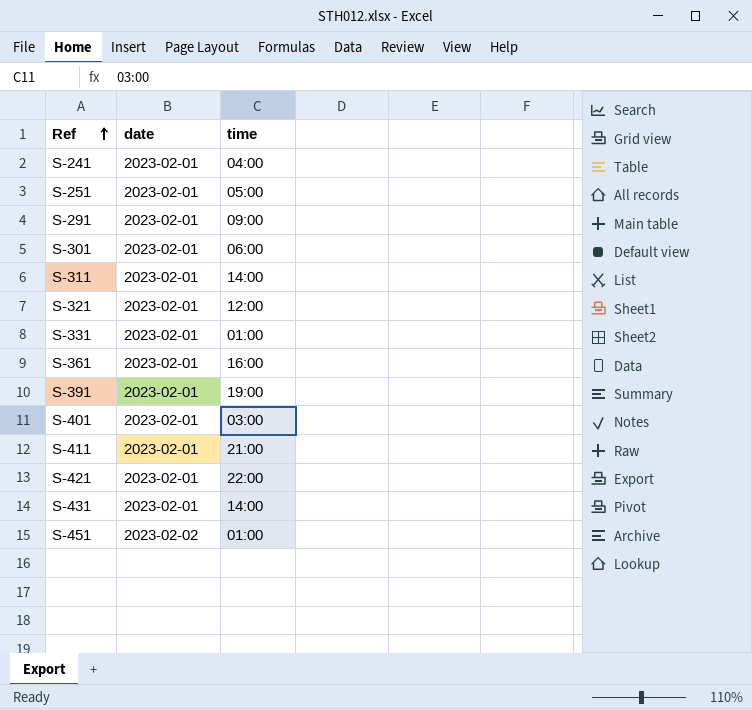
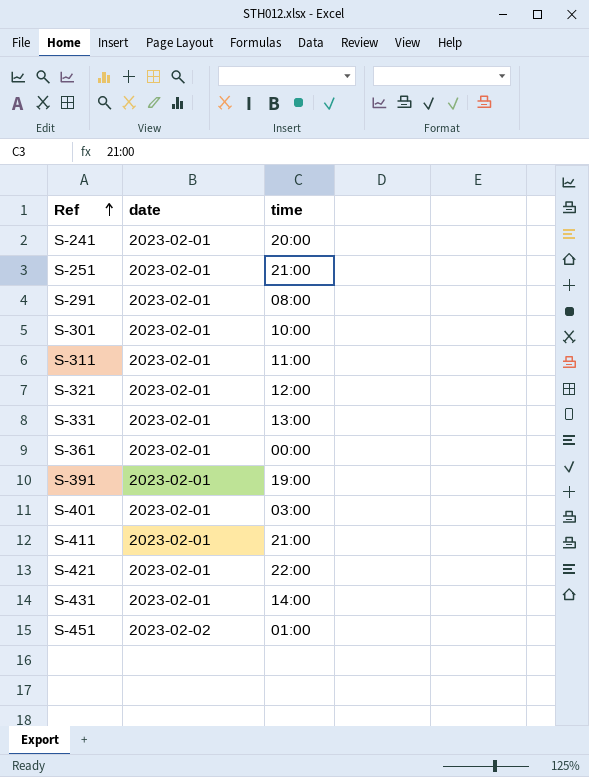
S-241 | time: 04:00 -> 20:00
S-251 | time: 05:00 -> 21:00
S-291 | time: 09:00 -> 08:00
S-301 | time: 06:00 -> 10:00
S-311 | time: 14:00 -> 11:00
S-331 | time: 01:00 -> 13:00
S-361 | time: 16:00 -> 00:00

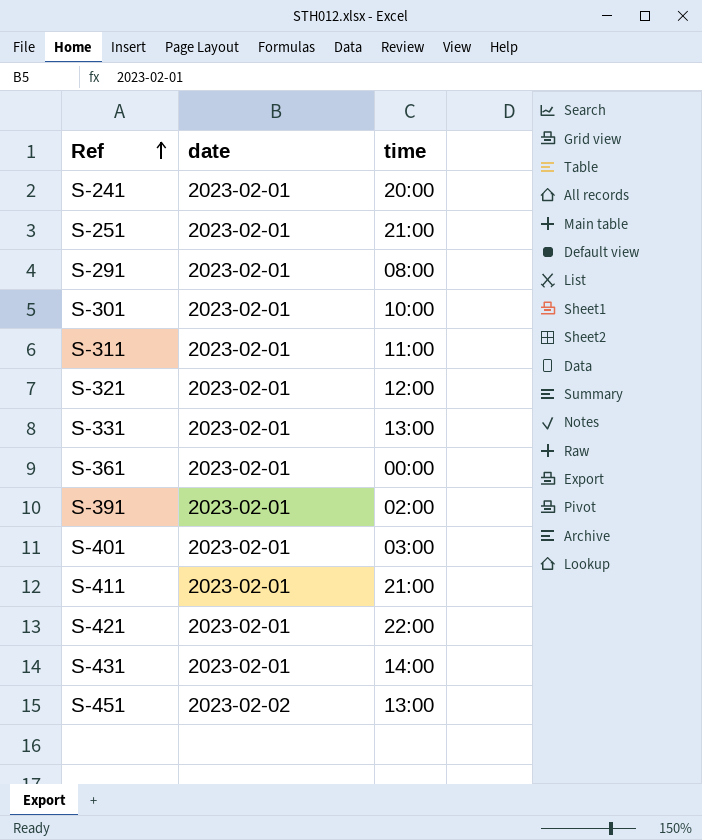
S-391 | time: 19:00 -> 02:00
S-451 | time: 01:00 -> 13:00

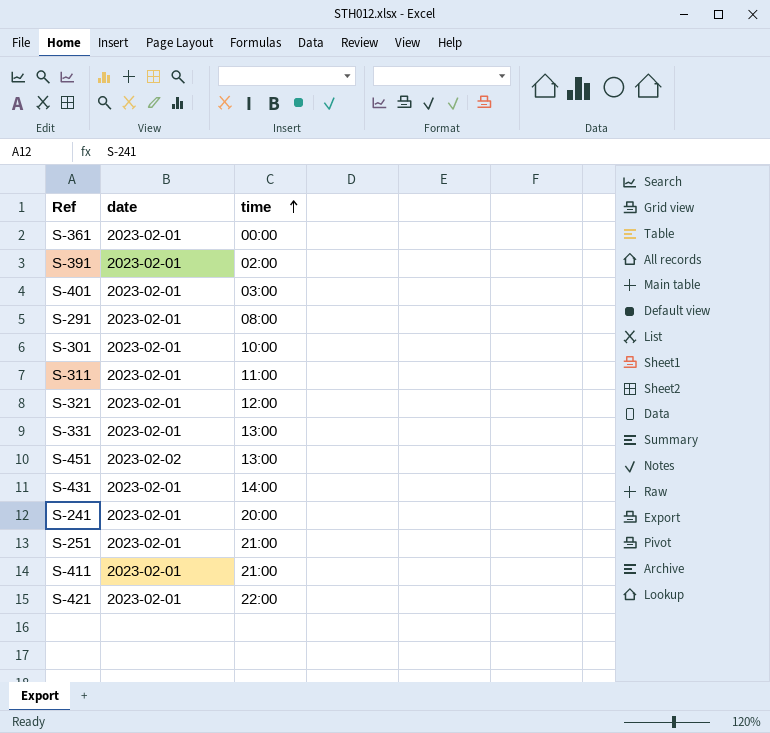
row order: Ref ascending -> time ascending

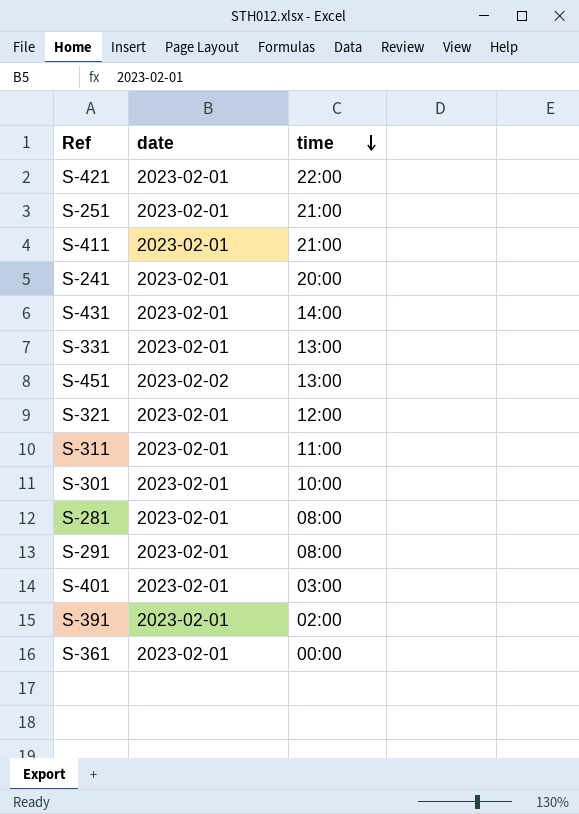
row order: time ascending -> time descending
row S-281: none -> 2023-02-01 | 08:00

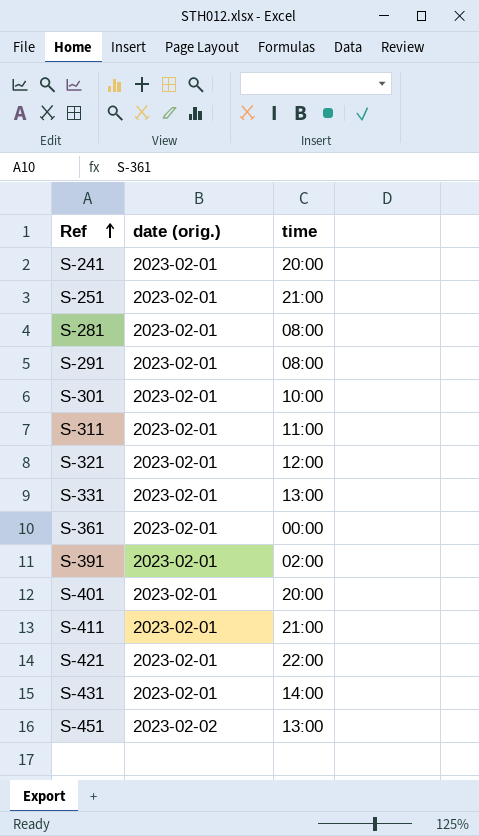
row order: time descending -> Ref ascending
column name: date -> date (orig.)
S-401 | time: 03:00 -> 20:00

